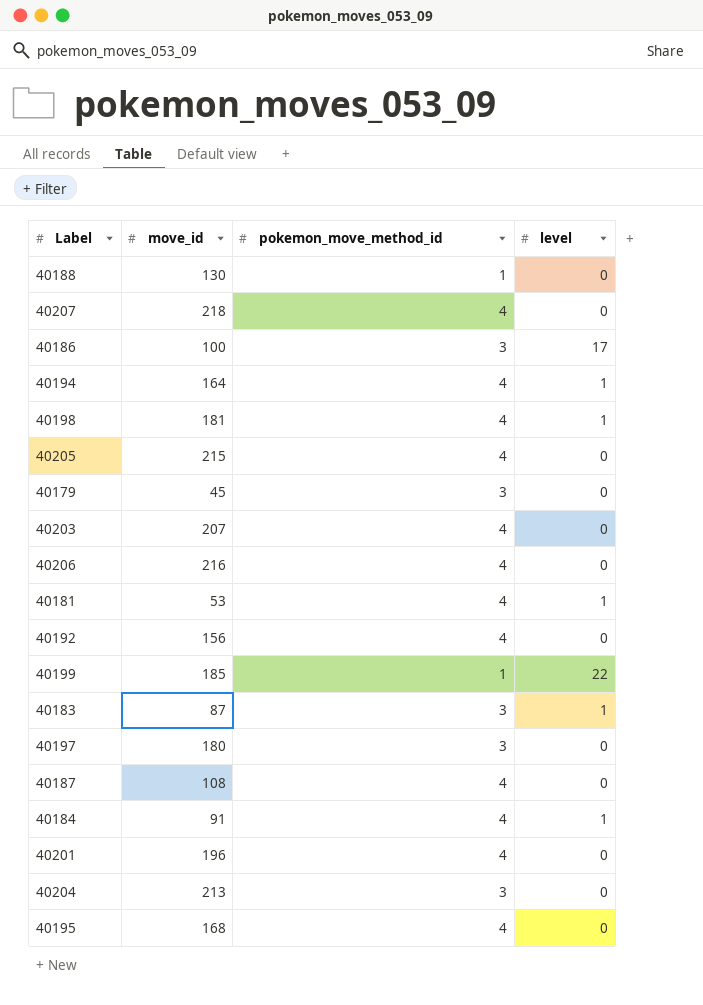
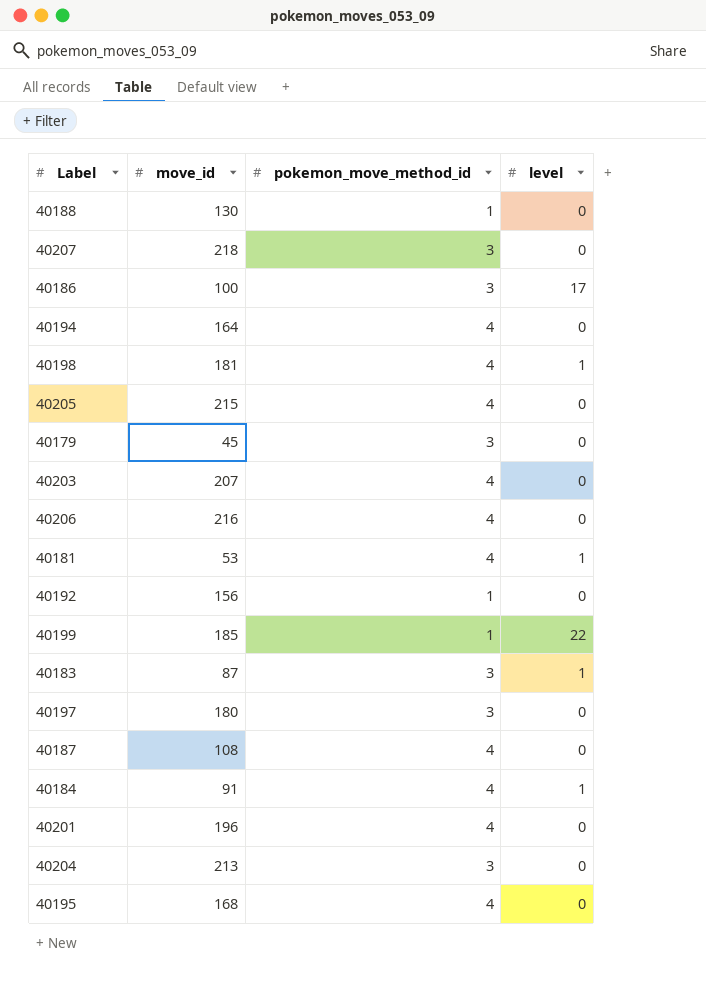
40207 | pokemon_move_method_id: 4 -> 3
40194 | level: 1 -> 0
40192 | pokemon_move_method_id: 4 -> 1

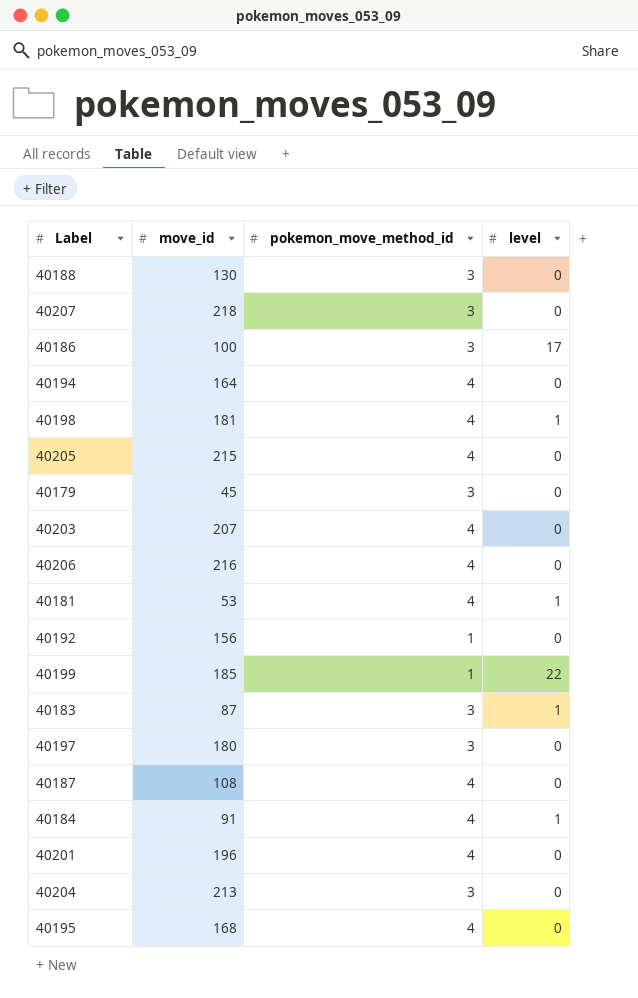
40188 | pokemon_move_method_id: 1 -> 3

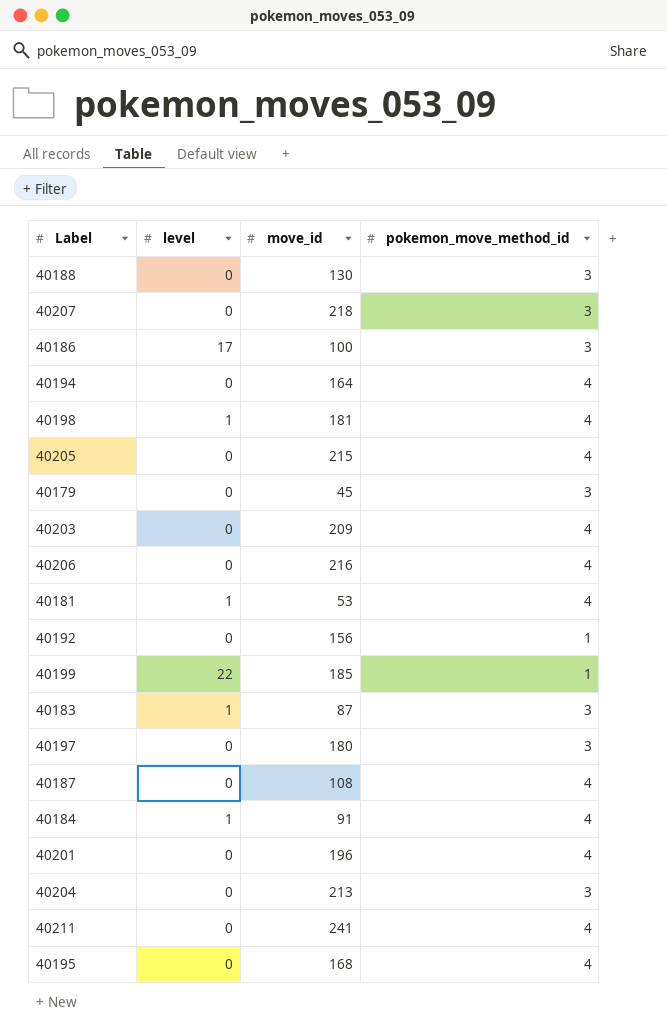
column level | position: 4 -> 2
40203 | move_id: 207 -> 209
row 40211: none -> 0 | 241 | 4

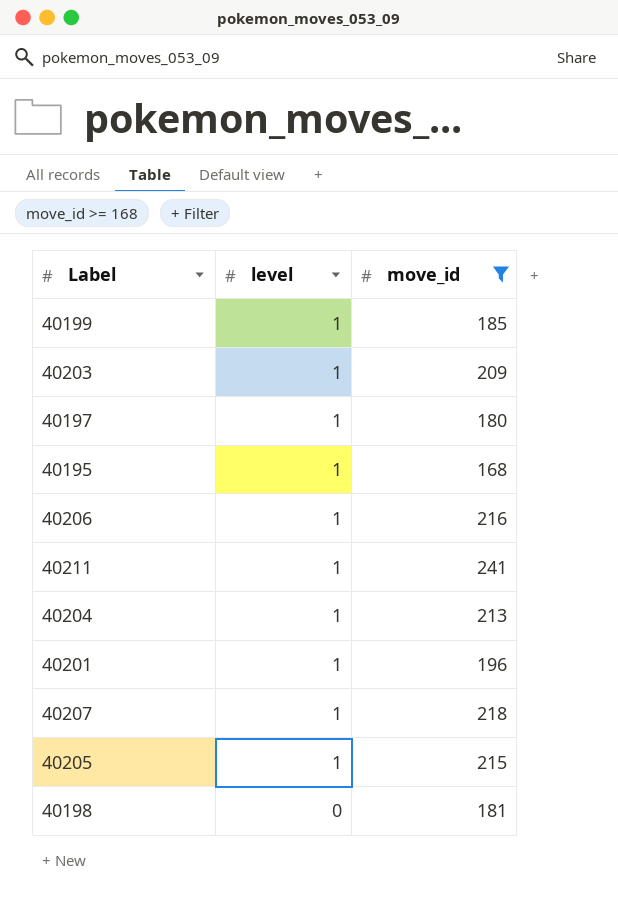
filter: none -> move_id >= 168
row order: none -> level descending
column pokemon_move_method_id | position: 4 -> none
40199 | level: 22 -> 1
40203 | level: 0 -> 1
40197 | level: 0 -> 1
40195 | level: 0 -> 1
40206 | level: 0 -> 1
40211 | level: 0 -> 1
40204 | level: 0 -> 1
40201 | level: 0 -> 1
40207 | level: 0 -> 1
40205 | level: 0 -> 1
40198 | level: 1 -> 0

